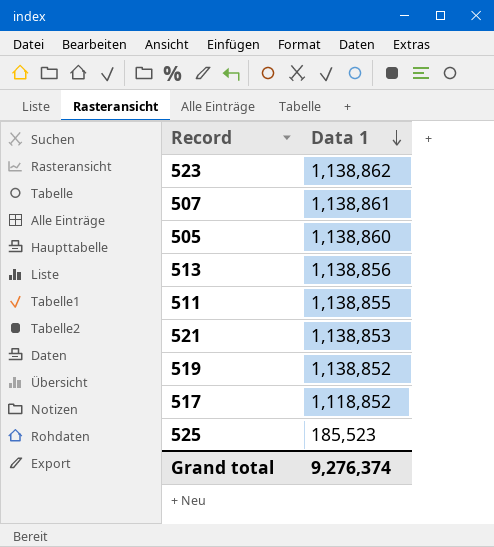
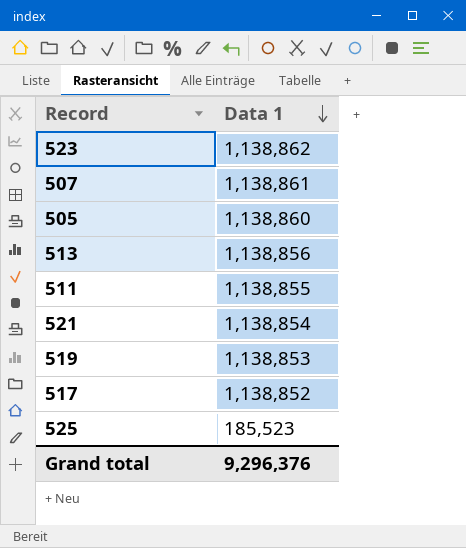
521 | Data 1: 1,138,853 -> 1,138,854
519 | Data 1: 1,138,852 -> 1,138,853
517 | Data 1: 1,118,852 -> 1,138,852
Grand total | Data 1: 9,276,374 -> 9,296,376

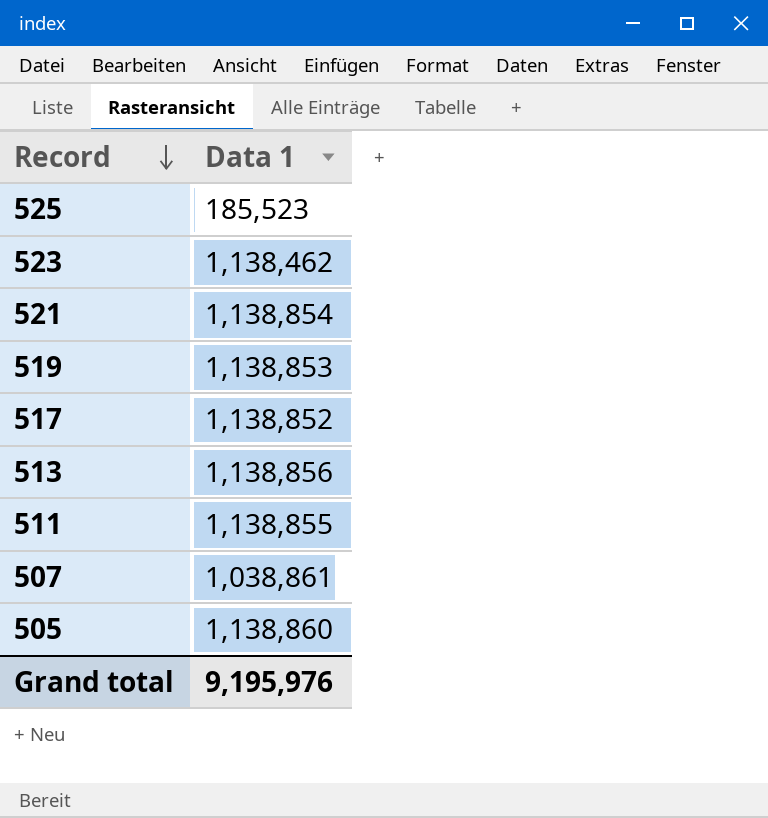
row order: Data 1 descending -> Record descending
523 | Data 1: 1,138,862 -> 1,138,462
507 | Data 1: 1,138,861 -> 1,038,861
Grand total | Data 1: 9,296,376 -> 9,195,976

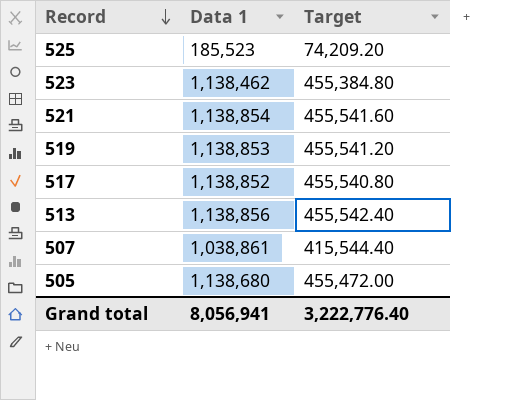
column Target | formula: none -> [Data 1] * 0.4
row 511: 1,138,855 -> none
505 | Data 1: 1,138,860 -> 1,138,680
Grand total | Data 1: 9,195,976 -> 8,056,941

